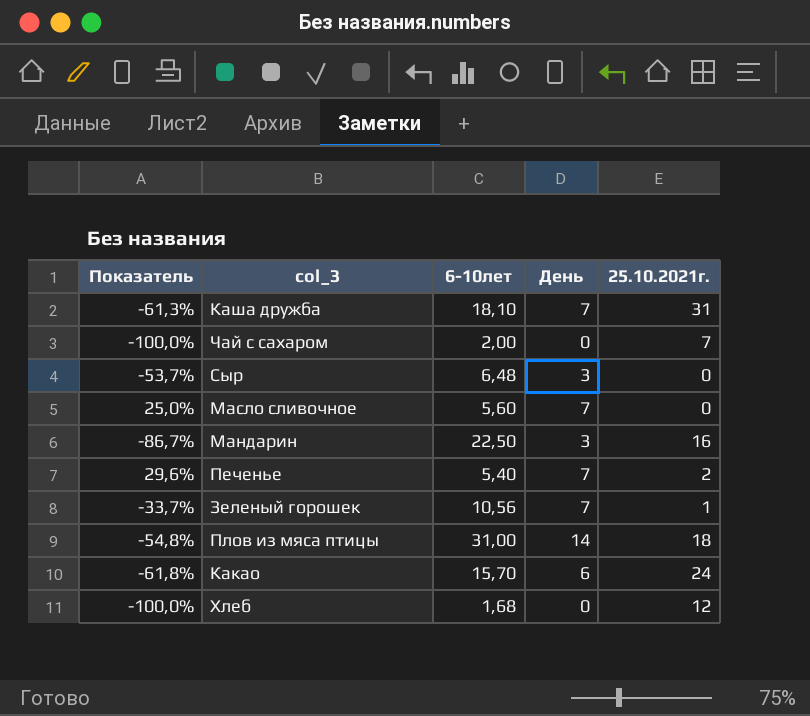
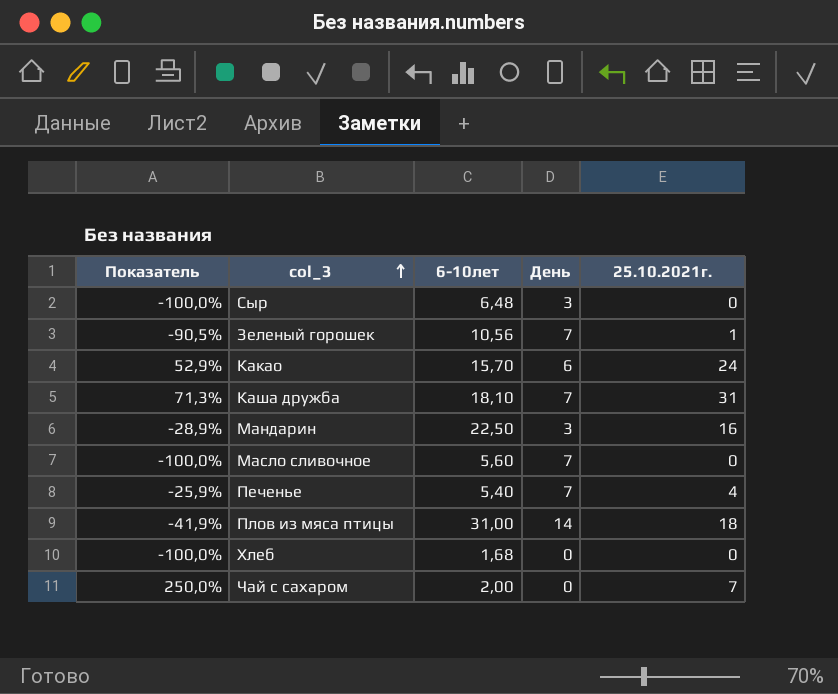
row order: none -> col_3 ascending
column Показатель | formula: ([День] - [6-10лет]) / [6-10лет] -> ([25.10.2021г.] - [6-10лет]) / [6-10лет]
Печенье | 25.10.2021г.: 2 -> 4
Хлеб | 25.10.2021г.: 12 -> 0

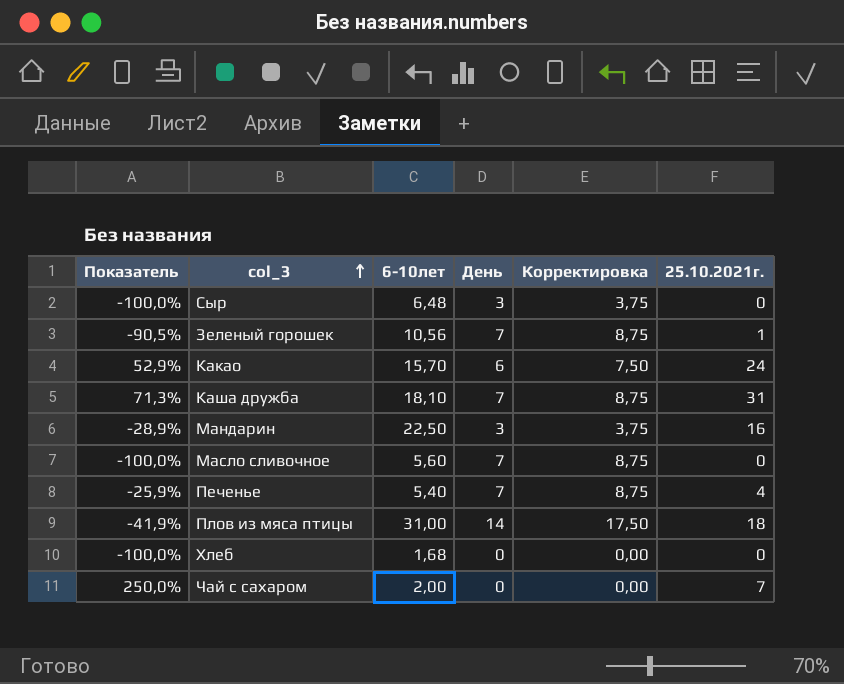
column Корректировка | formula: none -> [День] * 1,25

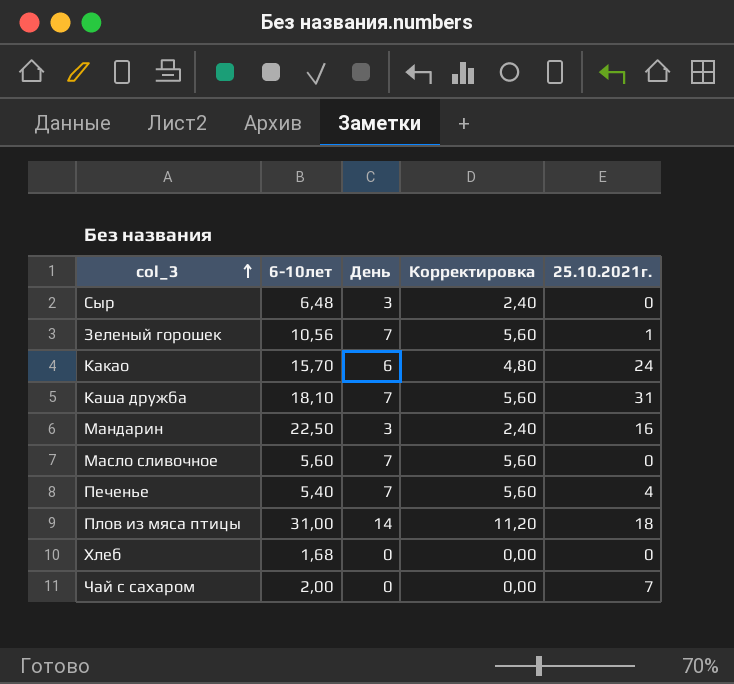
column Показатель | formula: ([25.10.2021г.] - [6-10лет]) / [6-10лет] -> none
column Корректировка | formula: [День] * 1,25 -> [День] * 0,8

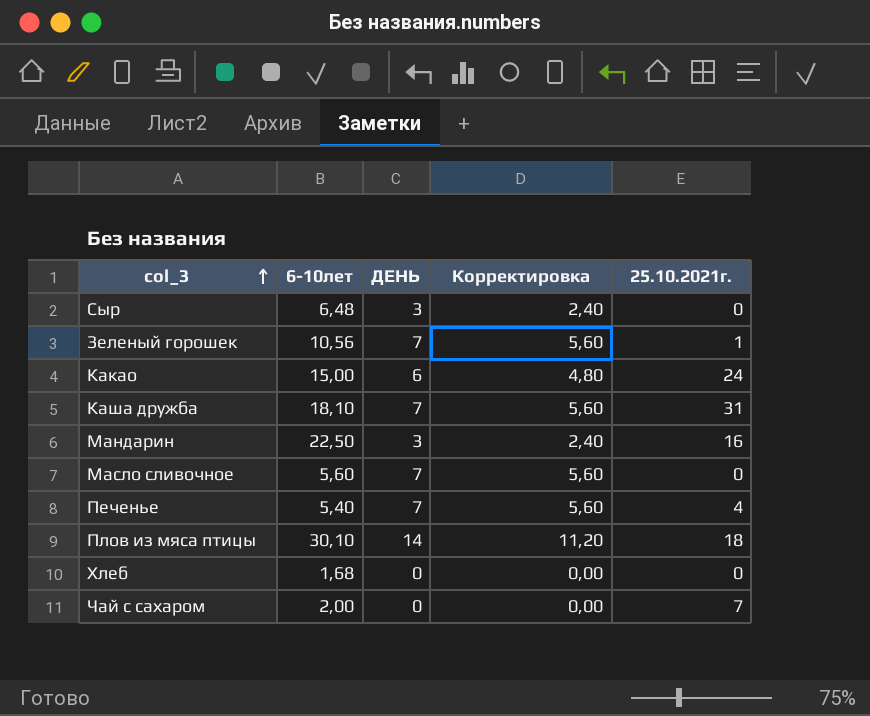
column name: День -> ДЕНЬ
Какао | 6-10лет: 15,70 -> 15,00
Плов из мяса птицы | 6-10лет: 31,00 -> 30,10

